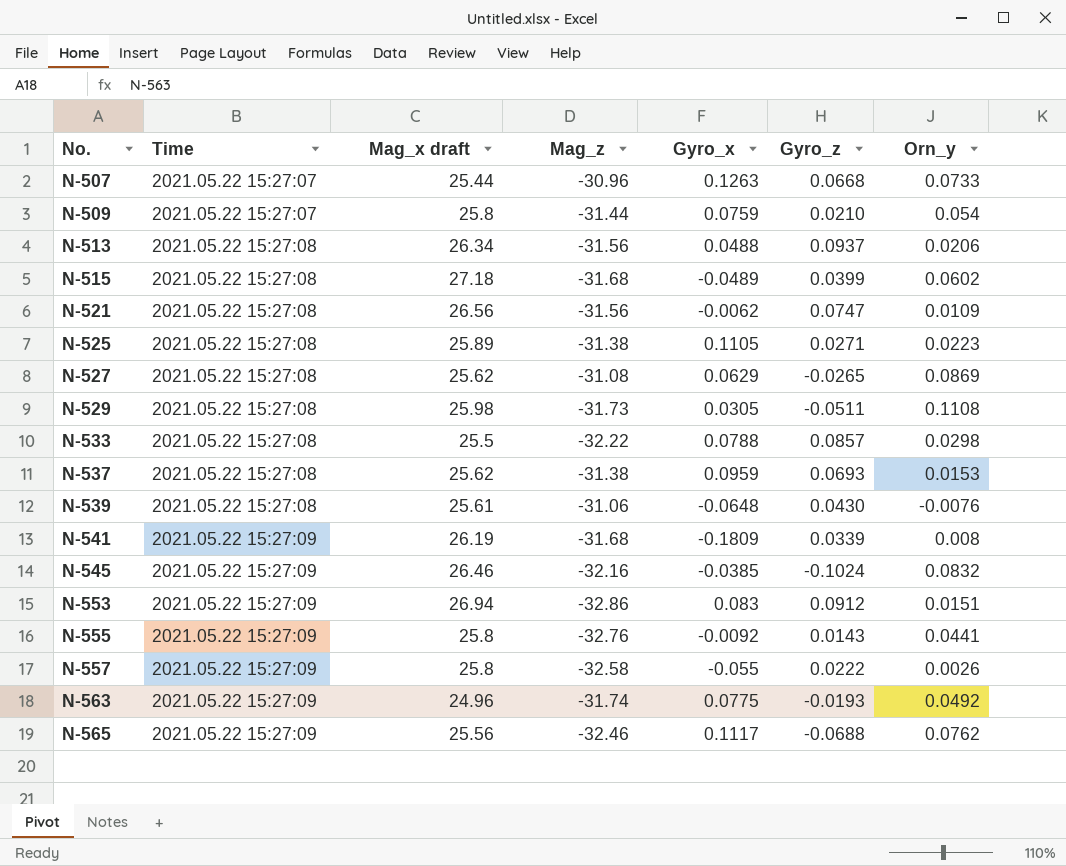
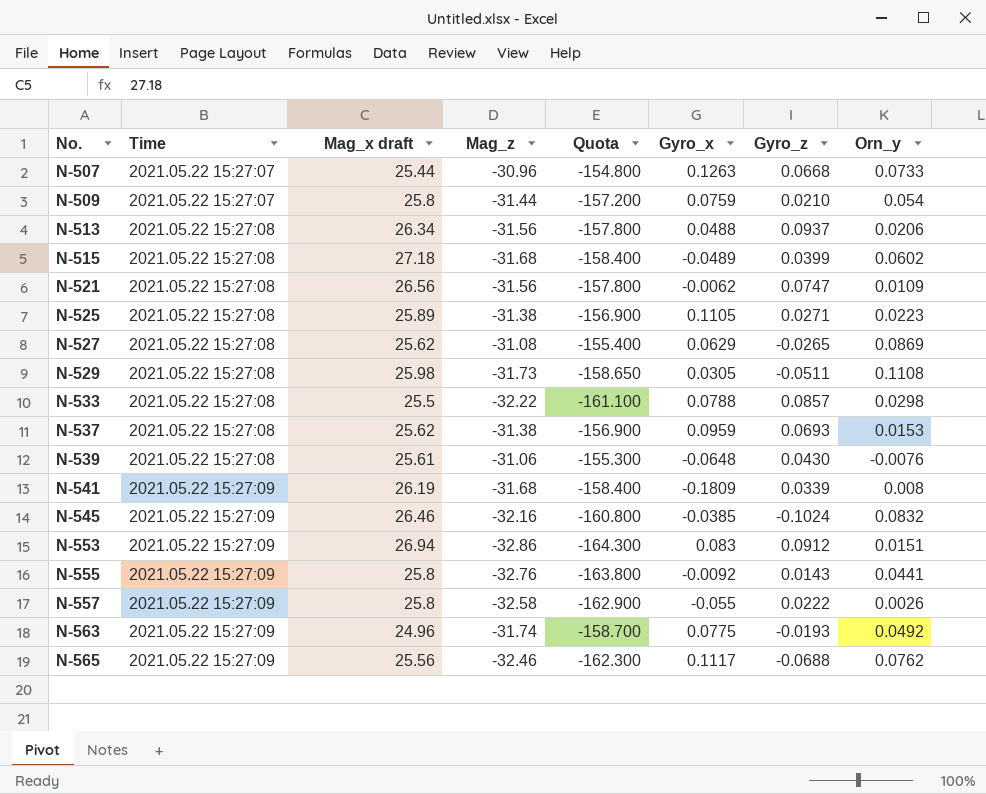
column Quota | formula: none -> [Mag_z] * 5

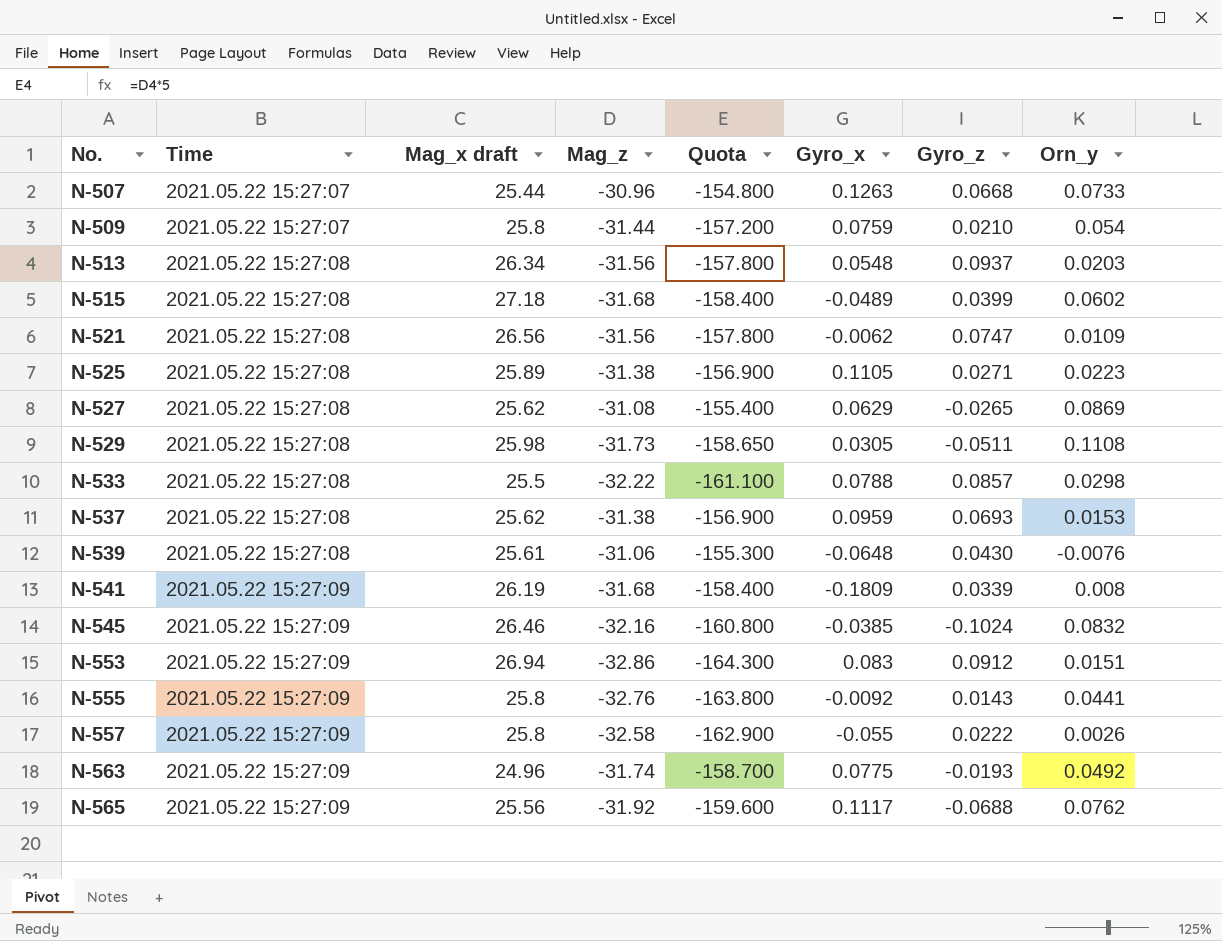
N-513 | Gyro_x: 0.0488 -> 0.0548
N-513 | Orn_y: 0.0206 -> 0.0203
N-565 | Mag_z: -32.46 -> -31.92
N-565 | Quota: -162.300 -> -159.600

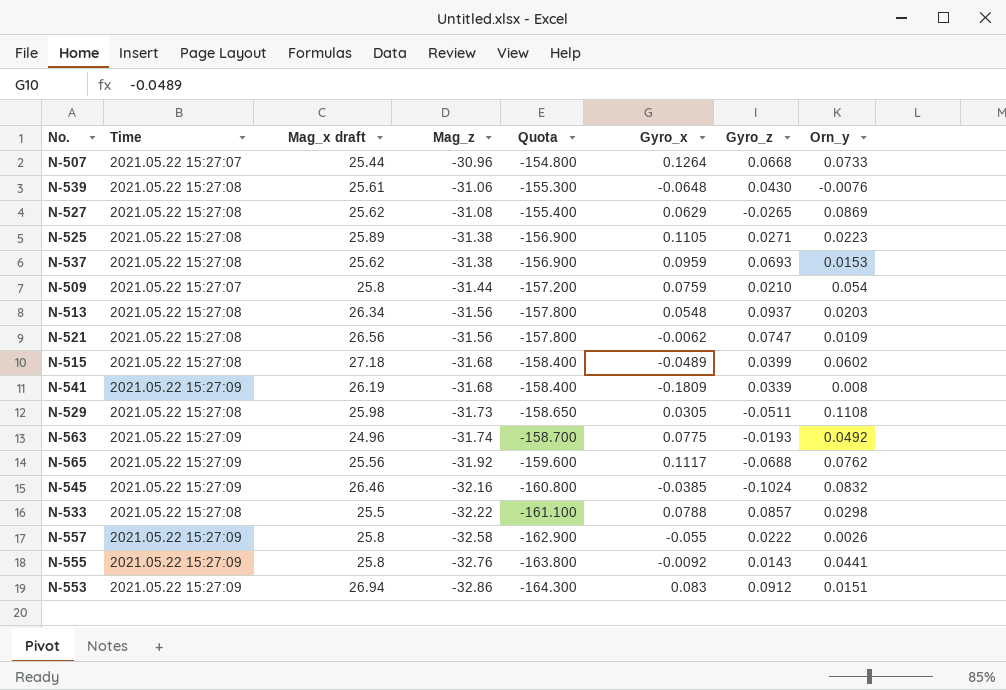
row order: No. ascending -> Mag_z descending
N-507 | Gyro_x: 0.1263 -> 0.1264

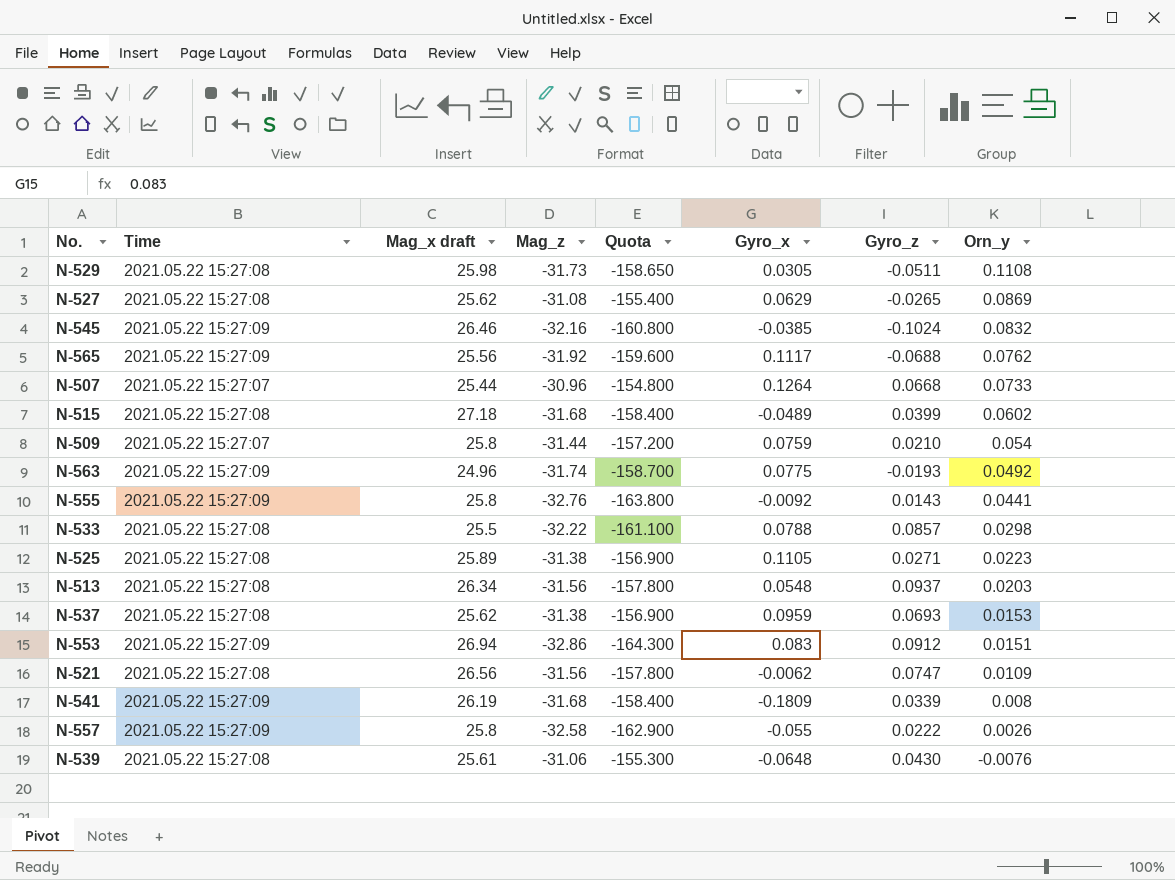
row order: Mag_z descending -> Orn_y descending

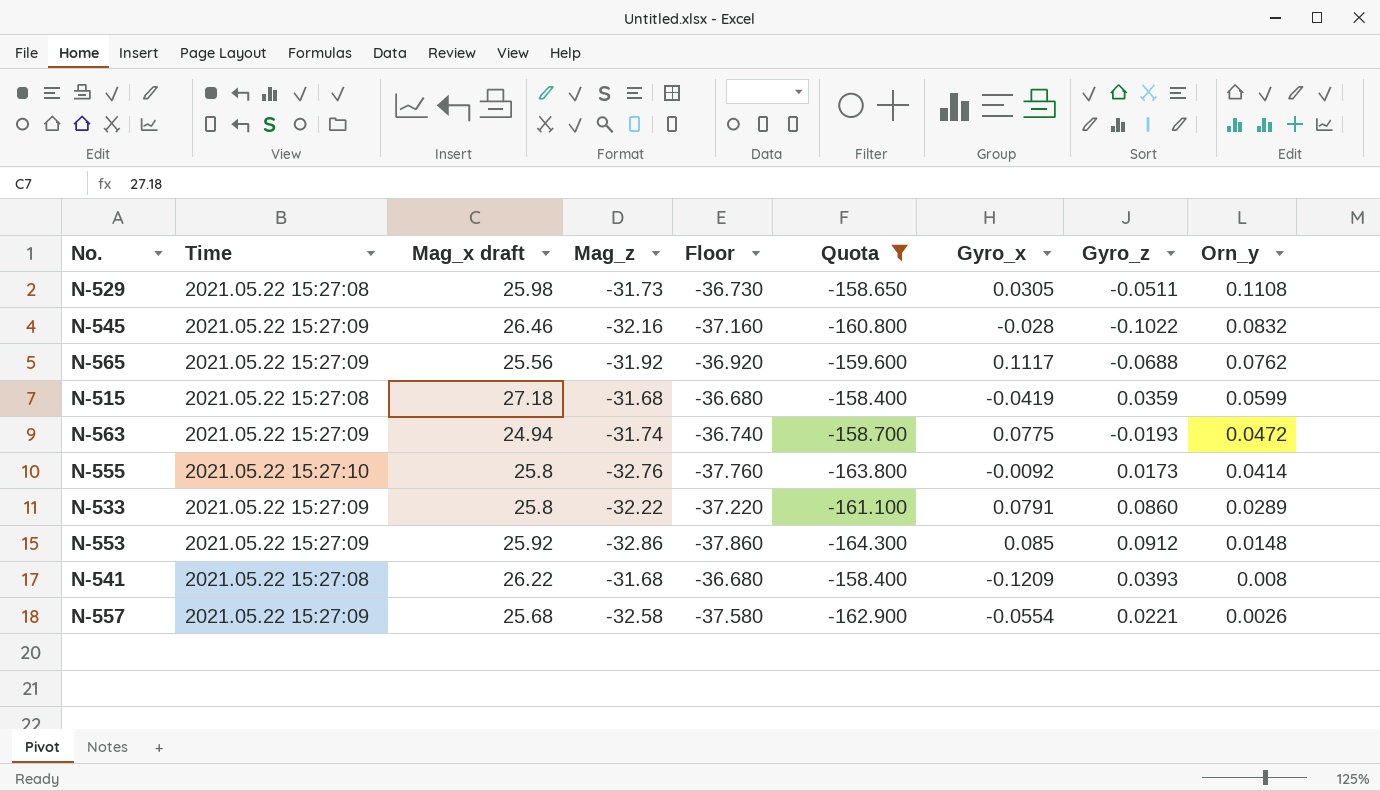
filter: none -> Quota <= -158.400
column Floor | formula: none -> [Mag_z] - 5
N-545 | Gyro_x: -0.0385 -> -0.028
N-545 | Gyro_z: -0.1024 -> -0.1022
N-515 | Gyro_x: -0.0489 -> -0.0419
N-515 | Gyro_z: 0.0399 -> 0.0359
N-515 | Orn_y: 0.0602 -> 0.0599
N-563 | Mag_x draft: 24.96 -> 24.94
N-563 | Orn_y: 0.0492 -> 0.0472
N-555 | Time: 2021.05.22 15:27:09 -> 2021.05.22 15:27:10
N-555 | Gyro_z: 0.0143 -> 0.0173
N-555 | Orn_y: 0.0441 -> 0.0414
N-533 | Time: 2021.05.22 15:27:08 -> 2021.05.22 15:27:09
N-533 | Mag_x draft: 25.5 -> 25.8
N-533 | Gyro_x: 0.0788 -> 0.0791
N-533 | Gyro_z: 0.0857 -> 0.0860
N-533 | Orn_y: 0.0298 -> 0.0289
N-553 | Mag_x draft: 26.94 -> 25.92
N-553 | Gyro_x: 0.083 -> 0.085
N-553 | Orn_y: 0.0151 -> 0.0148
N-541 | Time: 2021.05.22 15:27:09 -> 2021.05.22 15:27:08
N-541 | Mag_x draft: 26.19 -> 26.22
N-541 | Gyro_x: -0.1809 -> -0.1209
N-541 | Gyro_z: 0.0339 -> 0.0393
N-557 | Mag_x draft: 25.8 -> 25.68
N-557 | Gyro_x: -0.055 -> -0.0554
N-557 | Gyro_z: 0.0222 -> 0.0221

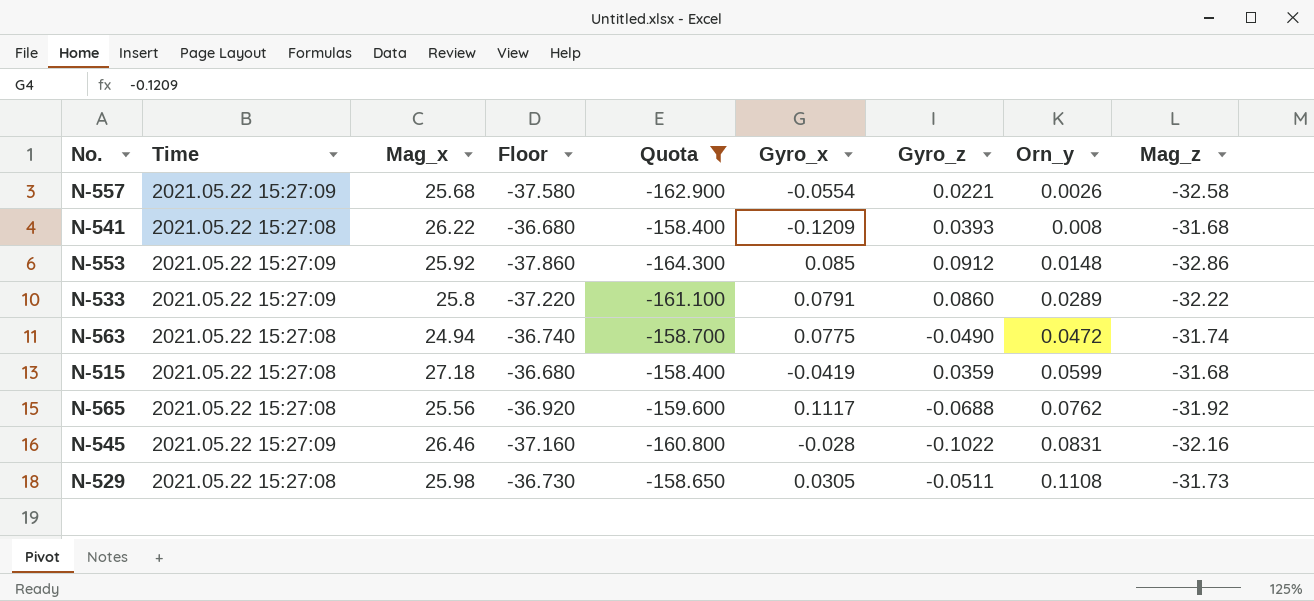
row order: Orn_y descending -> Orn_y ascending
column name: Mag_x draft -> Mag_x
column Mag_z | position: 4 -> 9
row N-555: 2021.05.22 15:27:10 | 25.8 | -32.76 | -37.760 | -163.800 | -0.0092 | 0.0173 | 0.0414 -> none
N-563 | Time: 2021.05.22 15:27:09 -> 2021.05.22 15:27:08
N-563 | Gyro_z: -0.0193 -> -0.0490
N-565 | Time: 2021.05.22 15:27:09 -> 2021.05.22 15:27:08
N-545 | Orn_y: 0.0832 -> 0.0831

